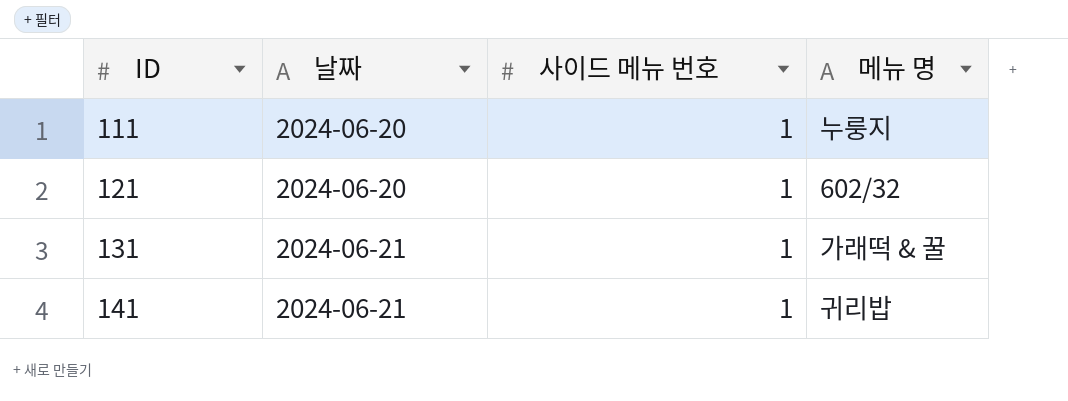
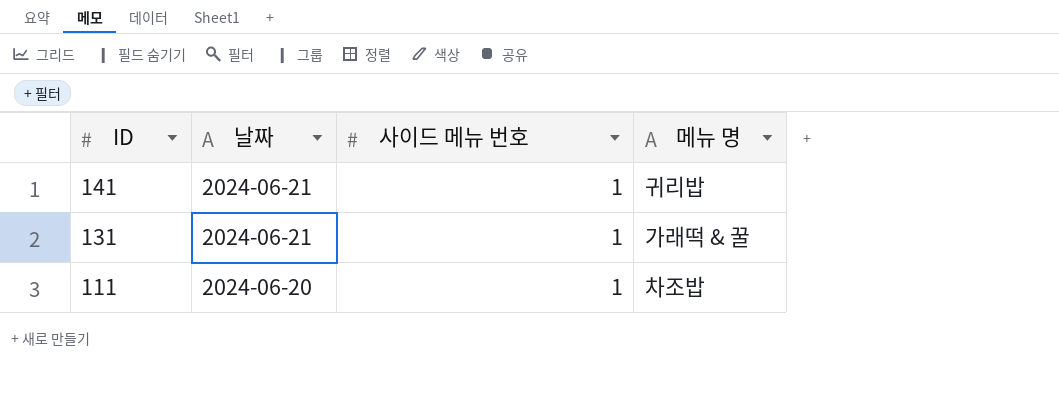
row order: ID ascending -> ID descending
row 121: 2024-06-20 | 1 | 602/32 -> none
111 | 메뉴 명: 누룽지 -> 차조밥

